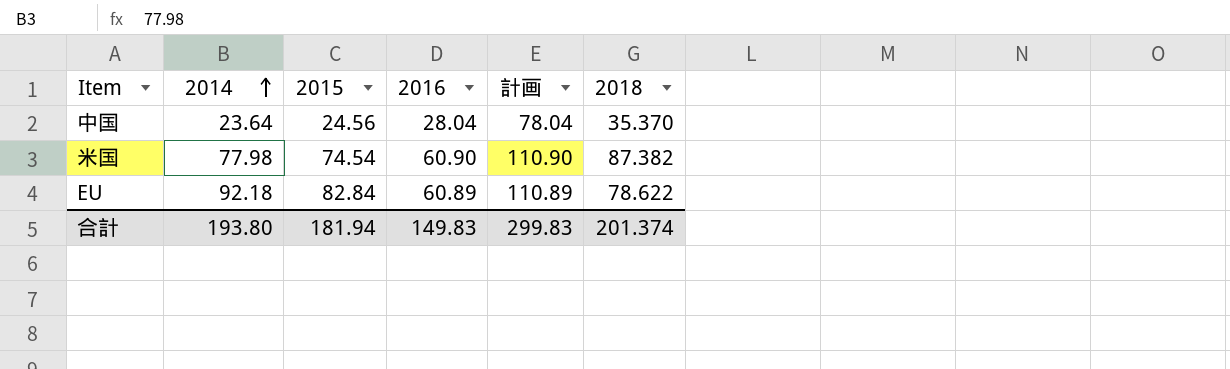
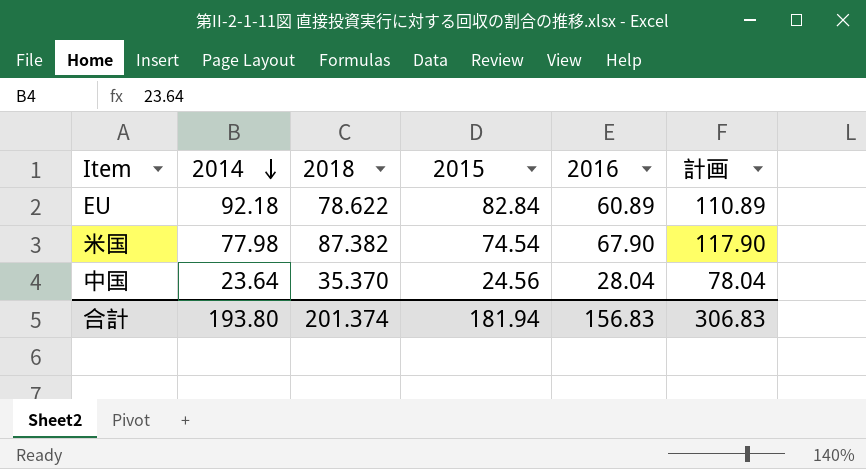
row order: 2014 ascending -> 2014 descending
column 2018 | position: 6 -> 3
米国 | 2016: 60.90 -> 67.90
米国 | 計画: 110.90 -> 117.90
合計 | 2016: 149.83 -> 156.83
合計 | 計画: 299.83 -> 306.83

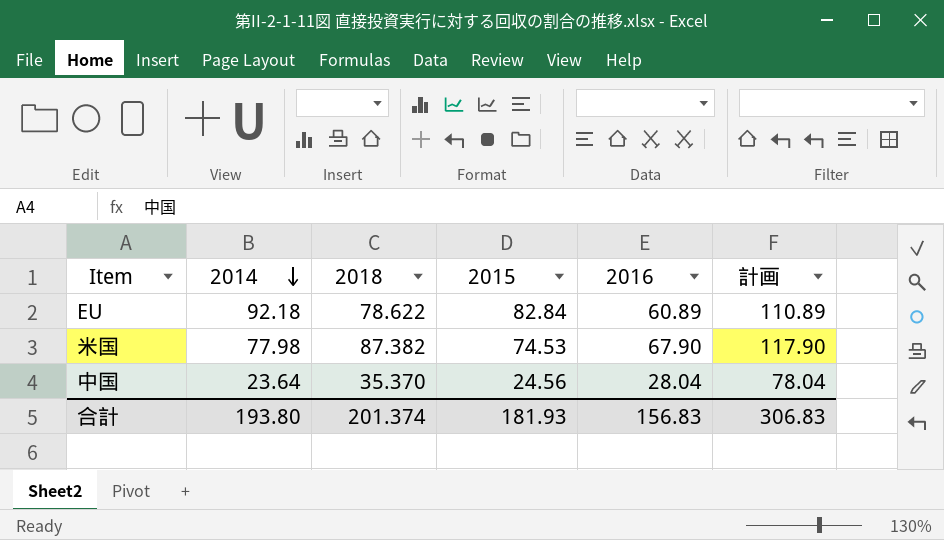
米国 | 2015: 74.54 -> 74.53
合計 | 2015: 181.94 -> 181.93

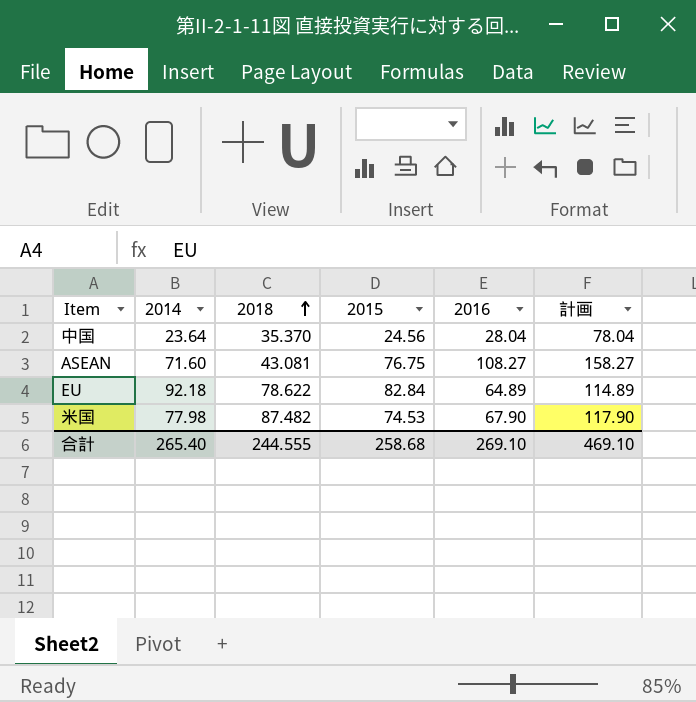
row order: 2014 descending -> 2018 ascending
row ASEAN: none -> 71.60 | 43.081 | 76.75 | 108.27 | 158.27
EU | 2016: 60.89 -> 64.89
EU | 計画: 110.89 -> 114.89
米国 | 2018: 87.382 -> 87.482
合計 | 2014: 193.80 -> 265.40
合計 | 2018: 201.374 -> 244.555
合計 | 2015: 181.93 -> 258.68
合計 | 2016: 156.83 -> 269.10
合計 | 計画: 306.83 -> 469.10

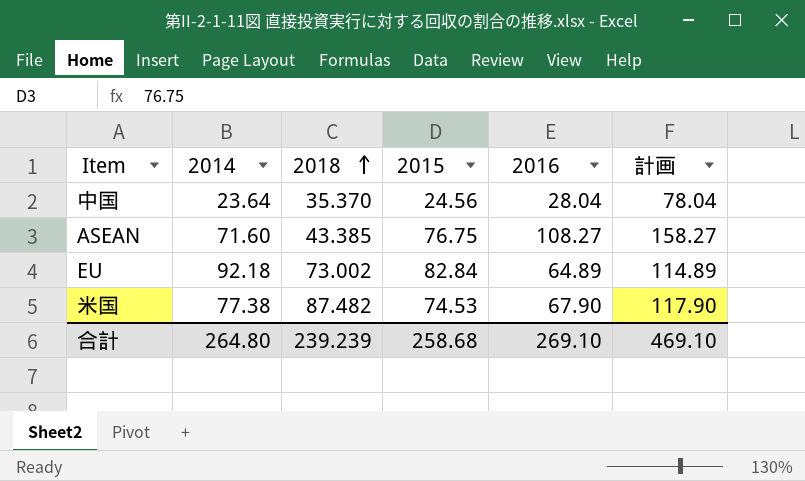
ASEAN | 2018: 43.081 -> 43.385
EU | 2018: 78.622 -> 73.002
米国 | 2014: 77.98 -> 77.38
合計 | 2014: 265.40 -> 264.80
合計 | 2018: 244.555 -> 239.239

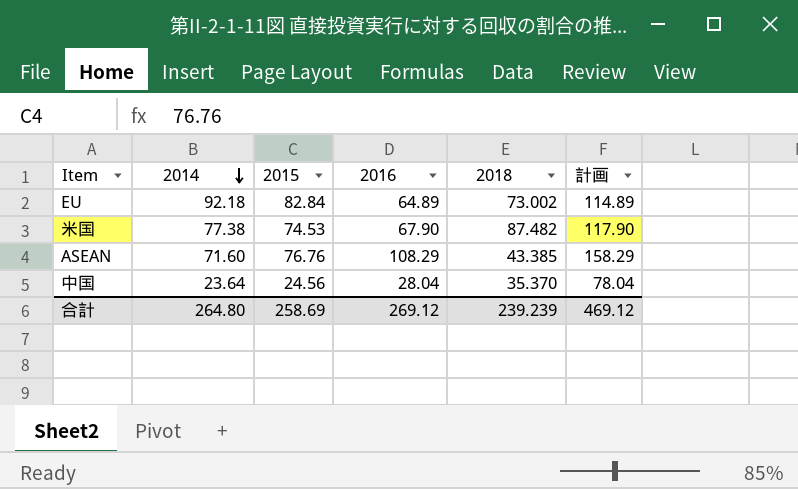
row order: 2018 ascending -> 2014 descending
column 2018 | position: 3 -> 5
ASEAN | 2015: 76.75 -> 76.76
ASEAN | 2016: 108.27 -> 108.29
ASEAN | 計画: 158.27 -> 158.29
合計 | 2015: 258.68 -> 258.69
合計 | 2016: 269.10 -> 269.12
合計 | 計画: 469.10 -> 469.12

